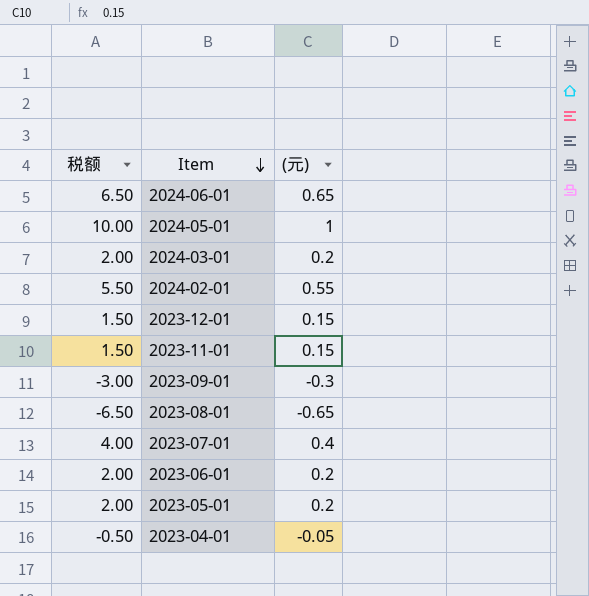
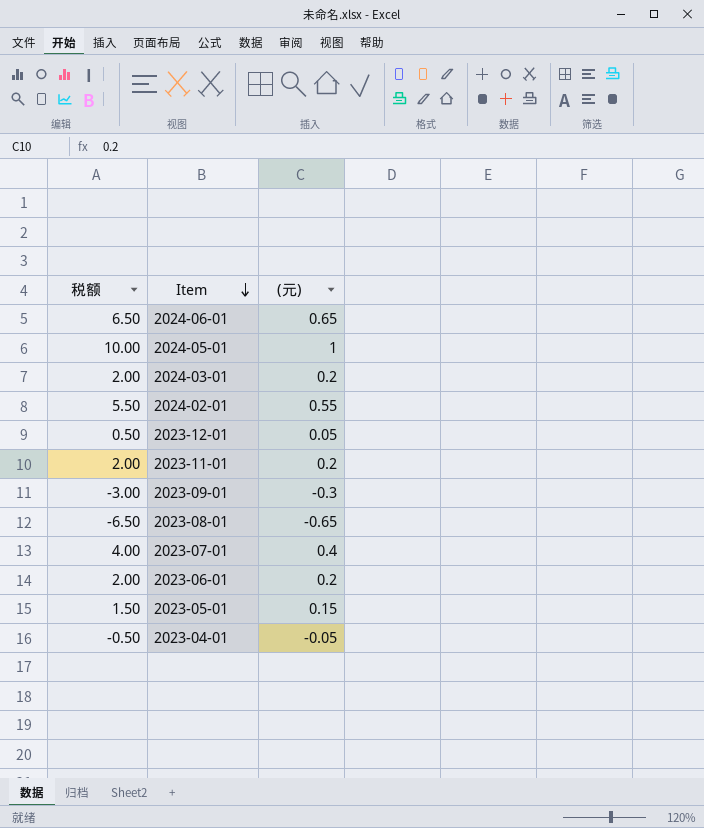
2023-12-01 | 税额: 1.50 -> 0.50
2023-12-01 | (元): 0.15 -> 0.05
2023-11-01 | 税额: 1.50 -> 2.00
2023-11-01 | (元): 0.15 -> 0.2
2023-05-01 | 税额: 2.00 -> 1.50
2023-05-01 | (元): 0.2 -> 0.15

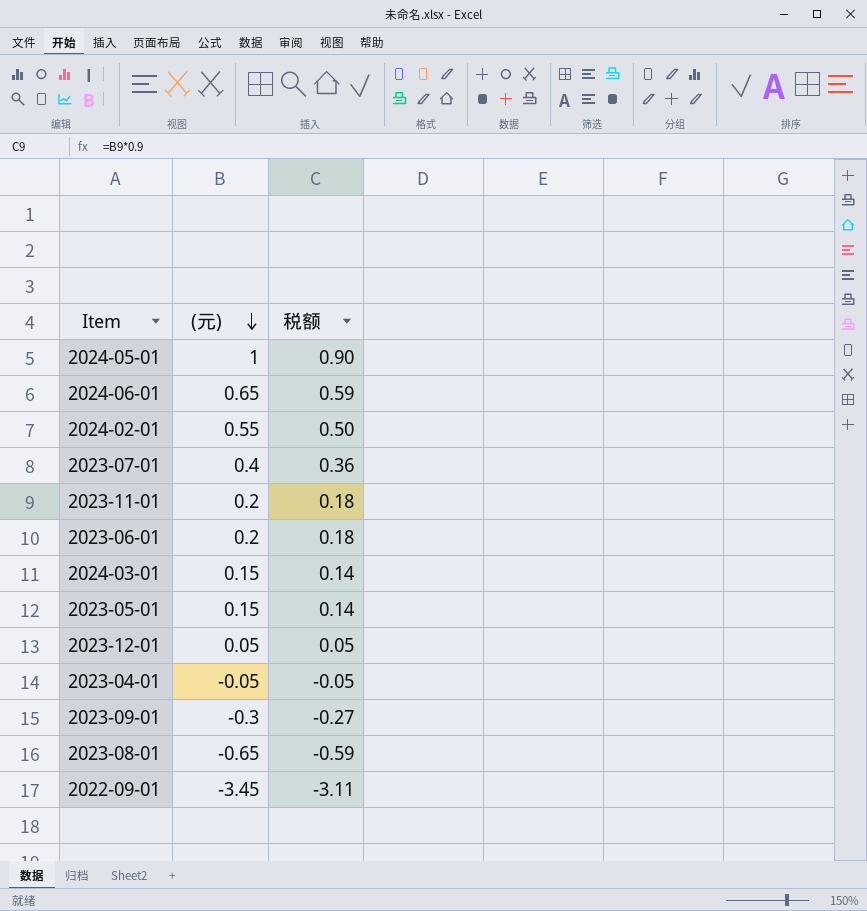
row order: Item descending -> (元) descending
column 税额 | formula: [(元)] * 10 -> [(元)] * 0.9
column 税额 | position: 1 -> 3
2024-03-01 | (元): 0.2 -> 0.15
row 2022-09-01: none -> -3.45 | -3.11

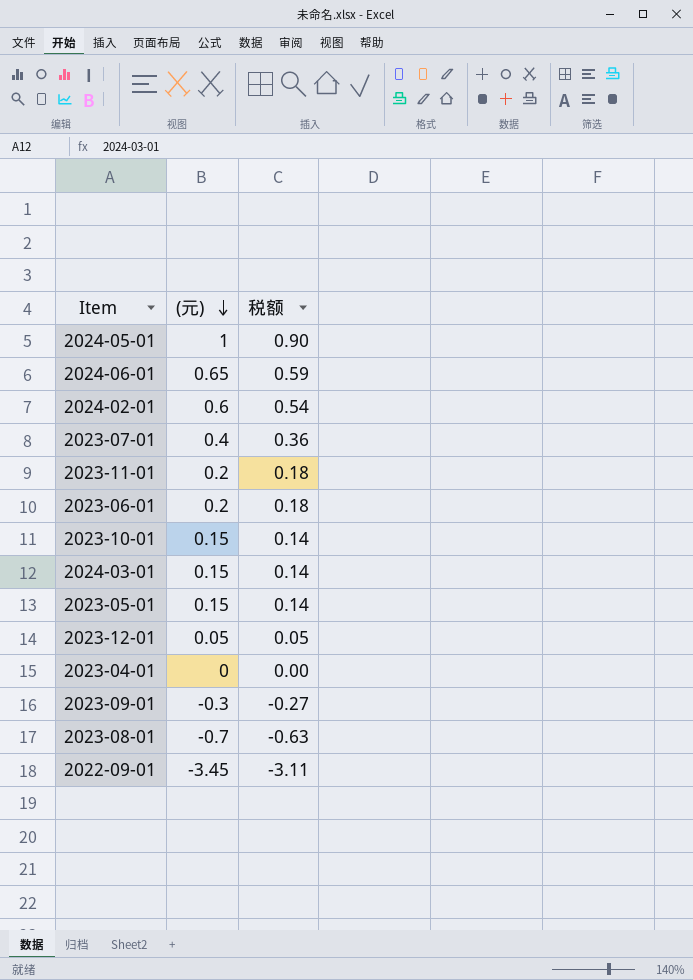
2024-02-01 | (元): 0.55 -> 0.6
2024-02-01 | 税额: 0.50 -> 0.54
row 2023-10-01: none -> 0.15 | 0.14
2023-04-01 | (元): -0.05 -> 0
2023-04-01 | 税额: -0.05 -> 0.00
2023-08-01 | (元): -0.65 -> -0.7
2023-08-01 | 税额: -0.59 -> -0.63

